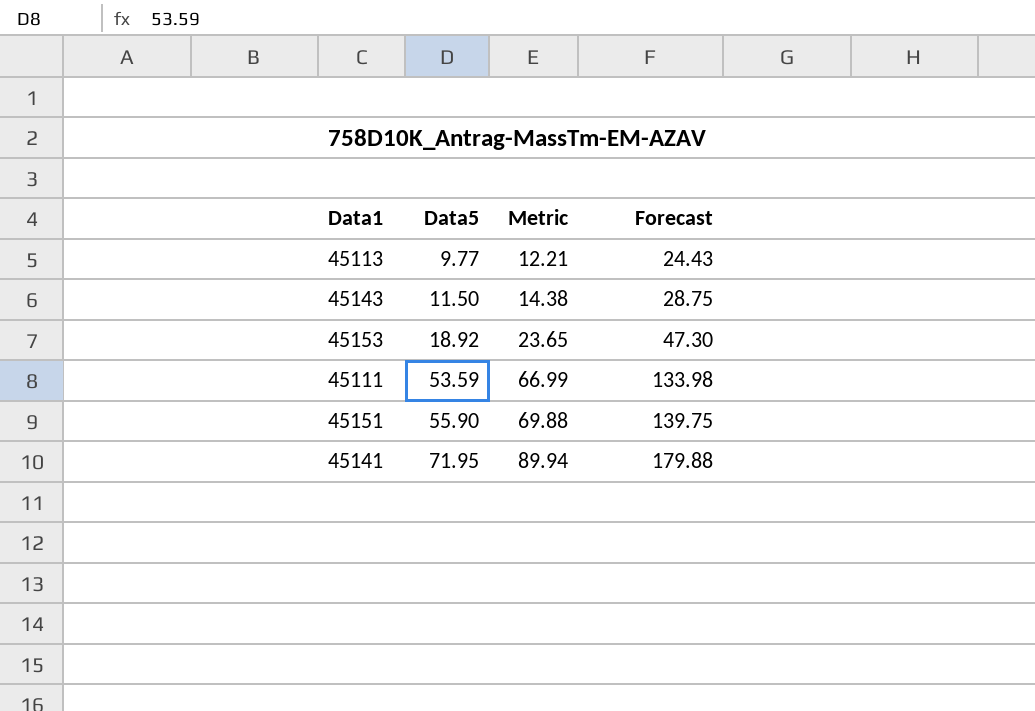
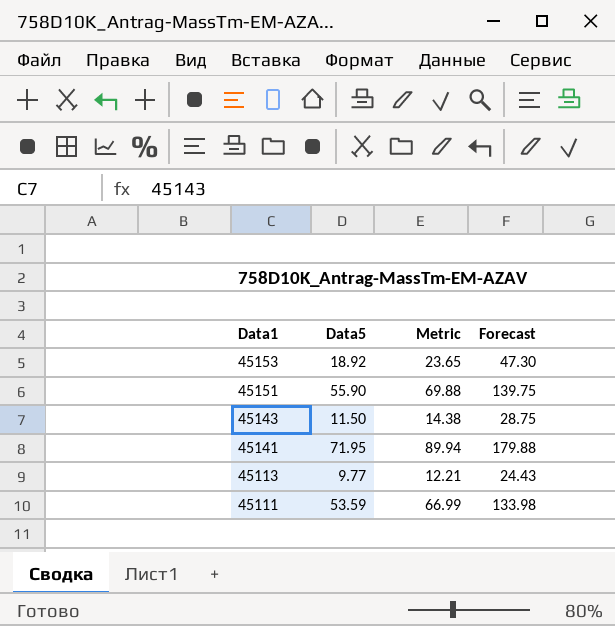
row order: Data5 ascending -> Data1 descending

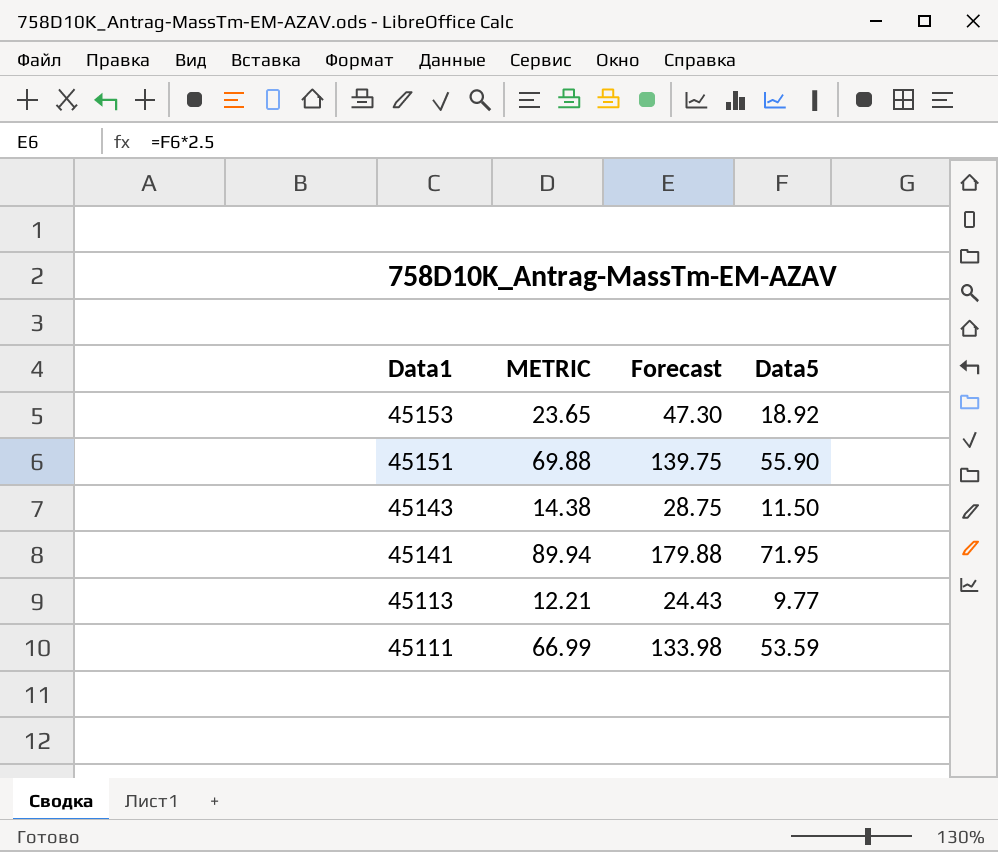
column name: Metric -> METRIC
column Data5 | position: 2 -> 4

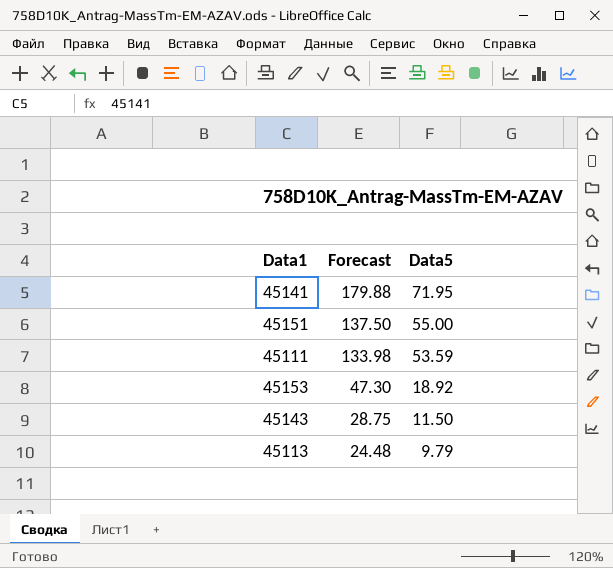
row order: Data1 descending -> Forecast descending
column METRIC | formula: [Data5] * 1.25 -> none
45151 | Forecast: 139.75 -> 137.50
45151 | Data5: 55.90 -> 55.00
45113 | Forecast: 24.43 -> 24.48
45113 | Data5: 9.77 -> 9.79

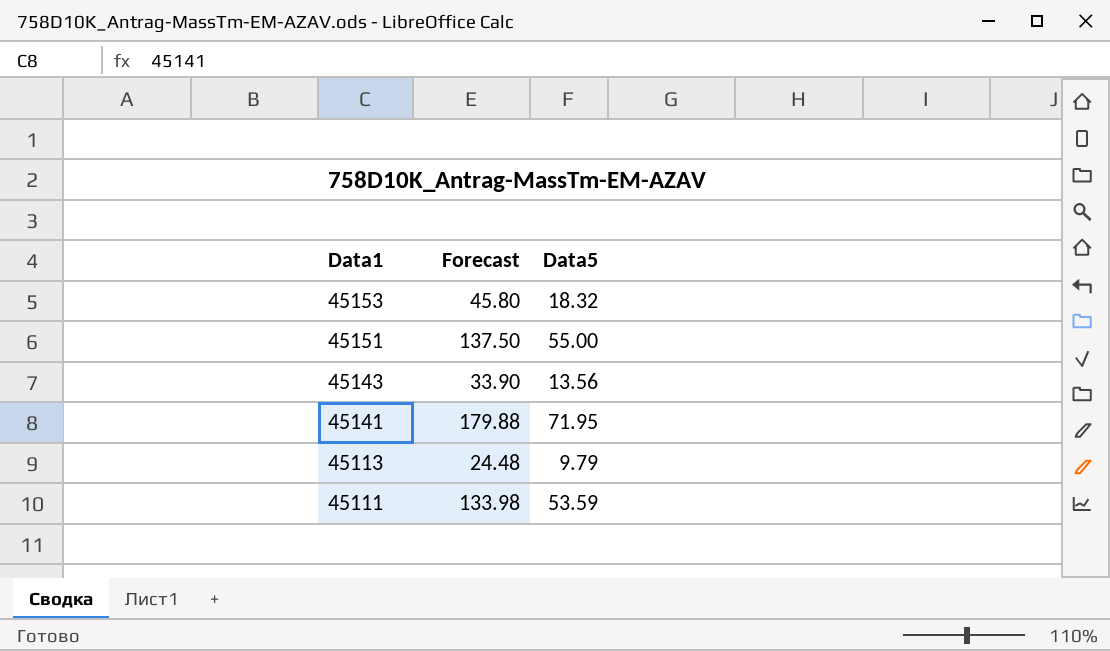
row order: Forecast descending -> Data1 descending
45153 | Forecast: 47.30 -> 45.80
45153 | Data5: 18.92 -> 18.32
45143 | Forecast: 28.75 -> 33.90
45143 | Data5: 11.50 -> 13.56

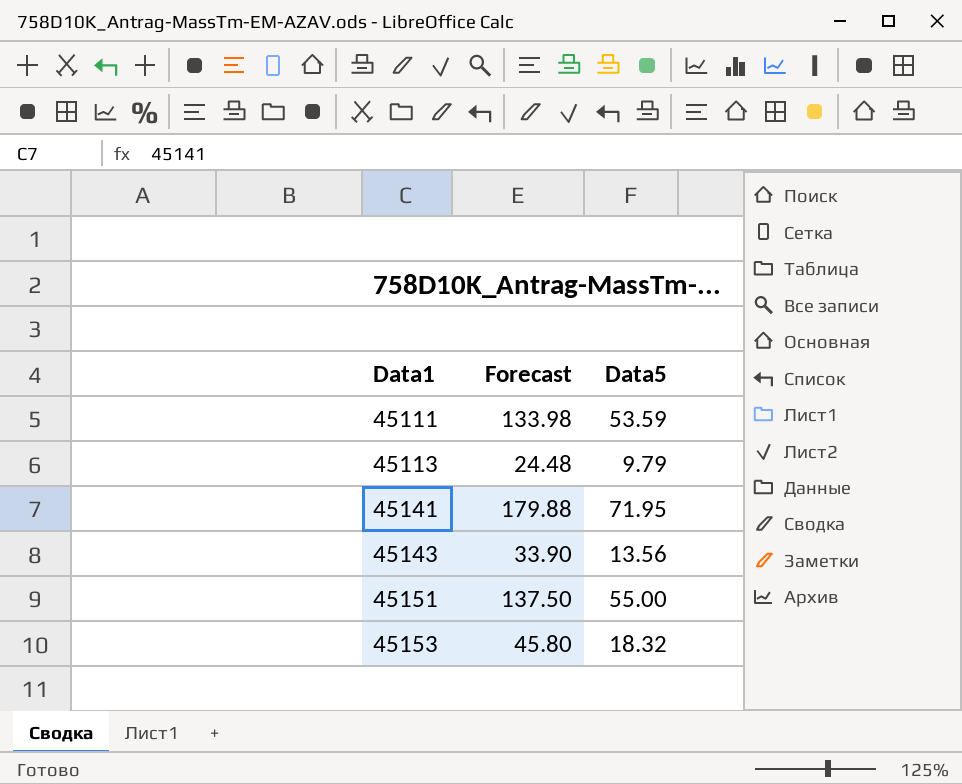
row order: Data1 descending -> Data1 ascending

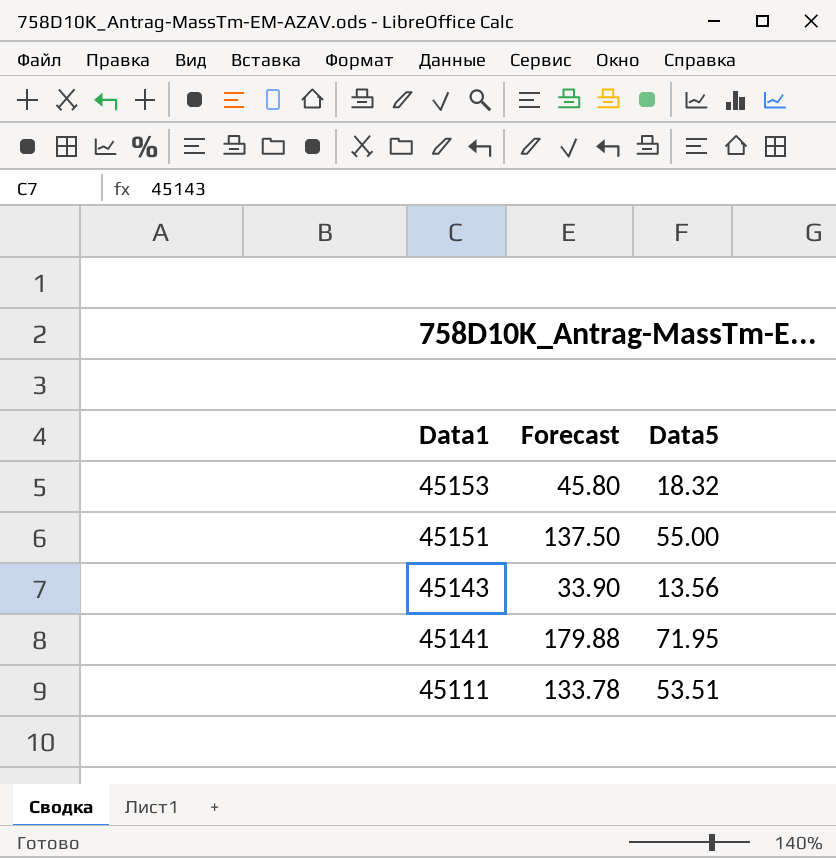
row order: Data1 ascending -> Data1 descending
row 45113: 24.48 | 9.79 -> none
45111 | Forecast: 133.98 -> 133.78
45111 | Data5: 53.59 -> 53.51

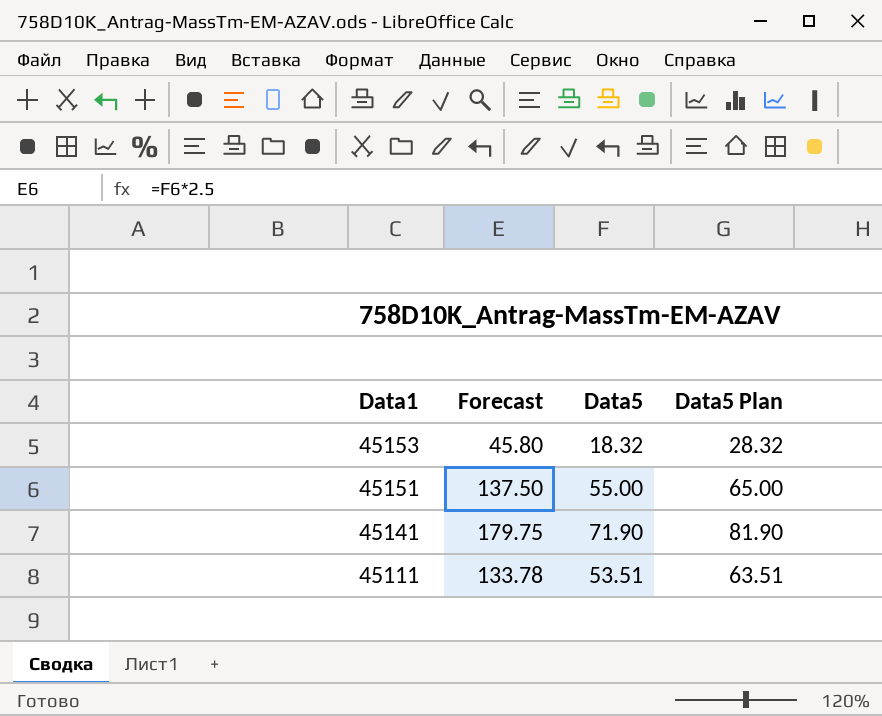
column Data5 Plan | formula: none -> [Data5] + 10
row 45143: 33.90 | 13.56 -> none
45141 | Forecast: 179.88 -> 179.75
45141 | Data5: 71.95 -> 71.90

